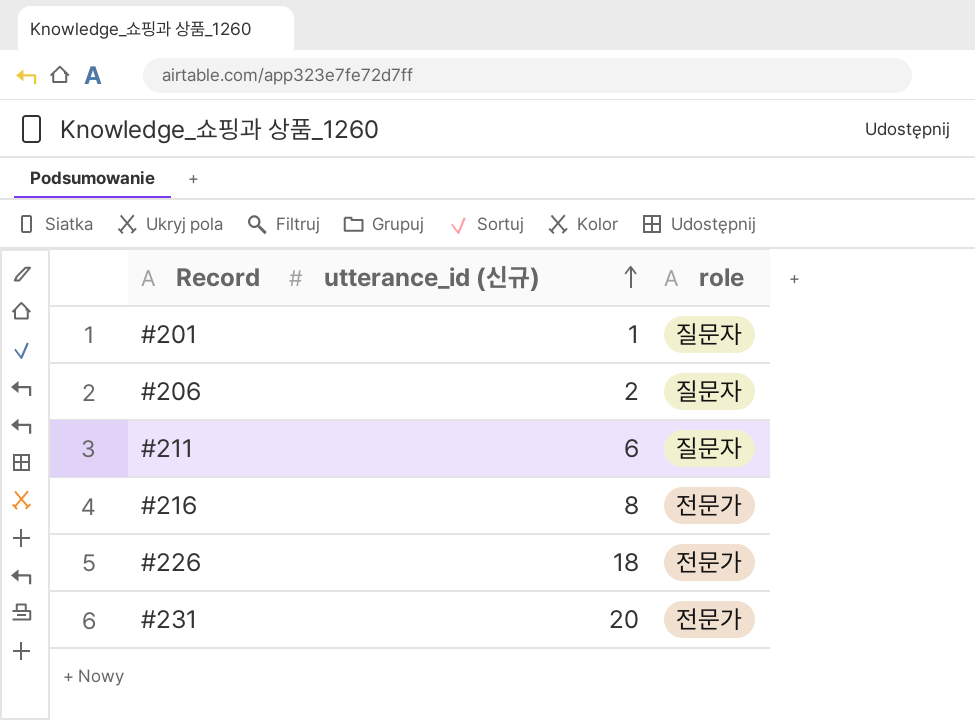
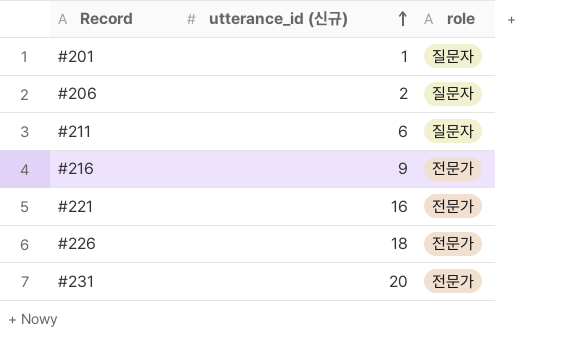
#216 | utterance_id (신규): 8 -> 9
row #221: none -> 16 | 전문가

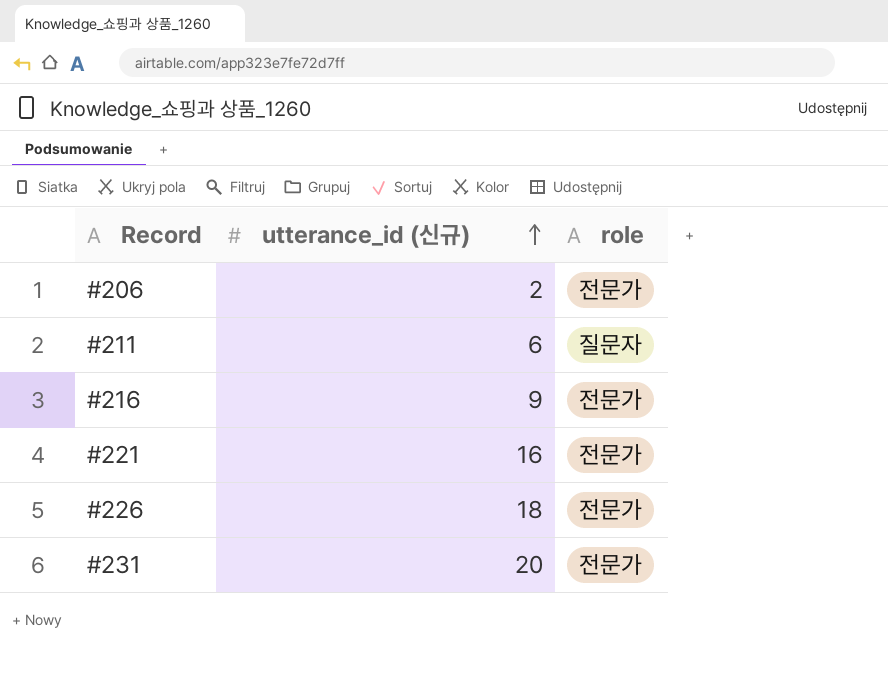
row #201: 1 | 질문자 -> none
#206 | role: 질문자 -> 전문가

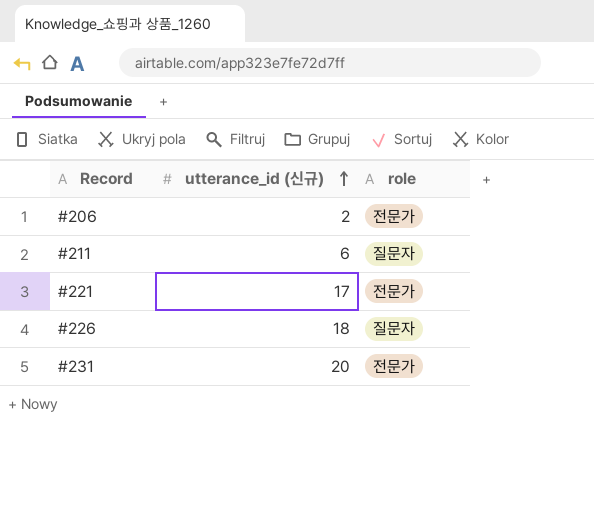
row #216: 9 | 전문가 -> none
#221 | utterance_id (신규): 16 -> 17
#226 | role: 전문가 -> 질문자

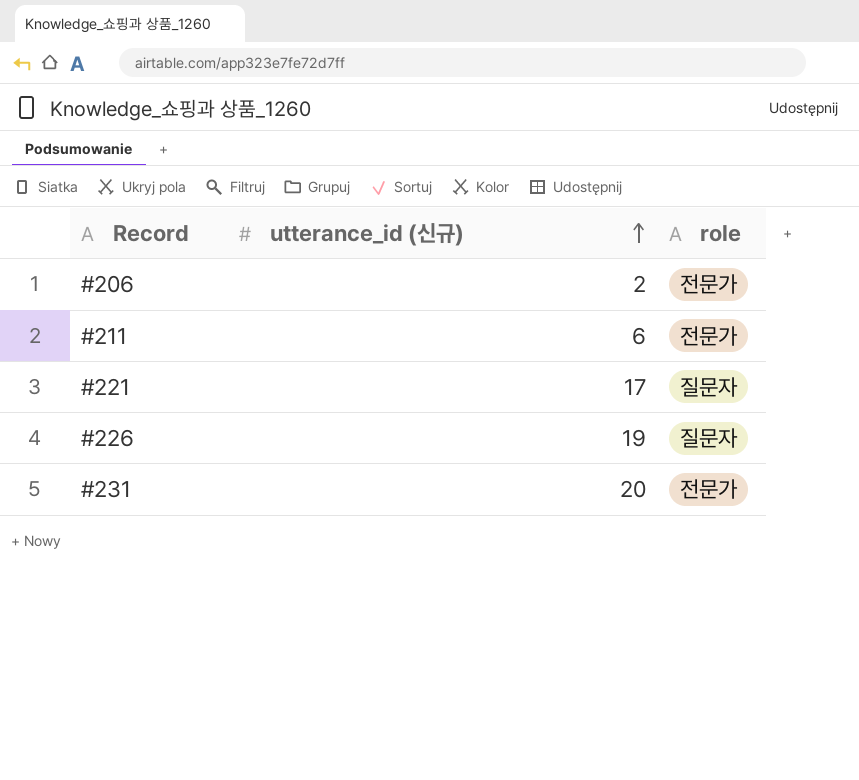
#211 | role: 질문자 -> 전문가
#221 | role: 전문가 -> 질문자
#226 | utterance_id (신규): 18 -> 19

